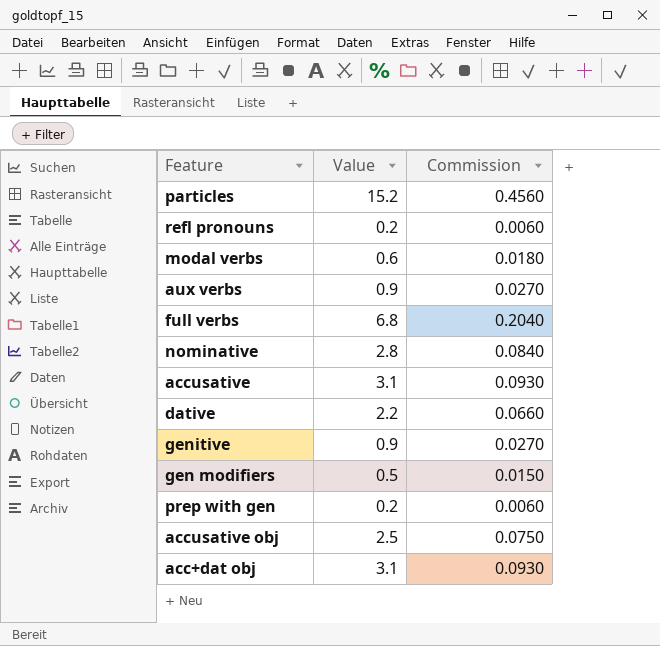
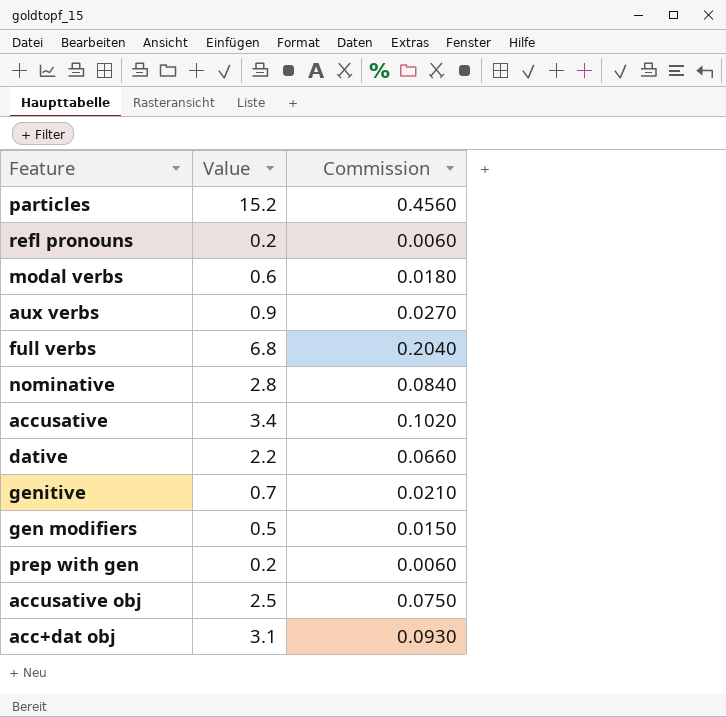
accusative | Value: 3.1 -> 3.4
accusative | Commission: 0.0930 -> 0.1020
genitive | Value: 0.9 -> 0.7
genitive | Commission: 0.0270 -> 0.0210

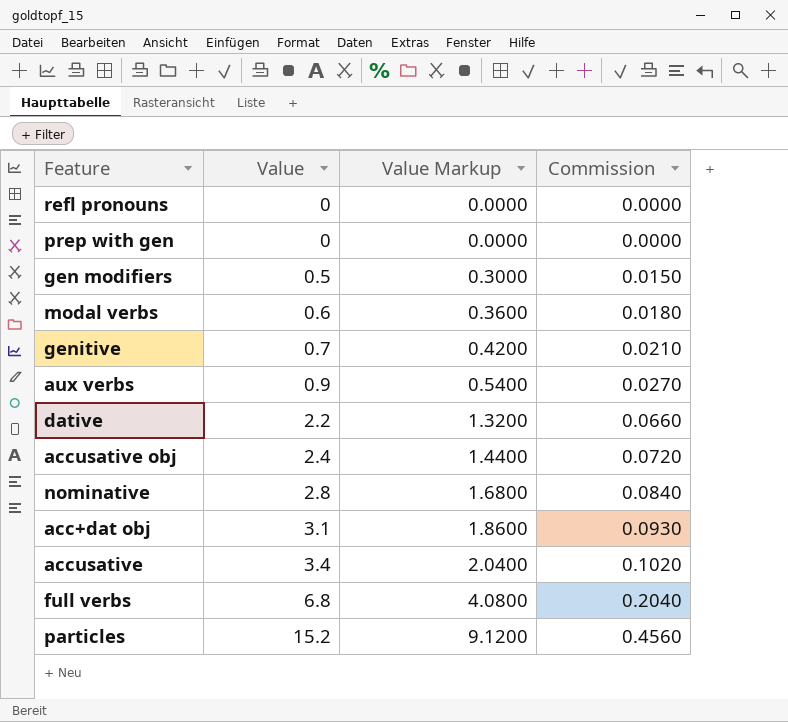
row order: none -> Value ascending
column Value Markup | formula: none -> [Value] * 0.6
refl pronouns | Value: 0.2 -> 0
refl pronouns | Commission: 0.0060 -> 0.0000
prep with gen | Value: 0.2 -> 0
prep with gen | Commission: 0.0060 -> 0.0000
accusative obj | Value: 2.5 -> 2.4
accusative obj | Commission: 0.0750 -> 0.0720

